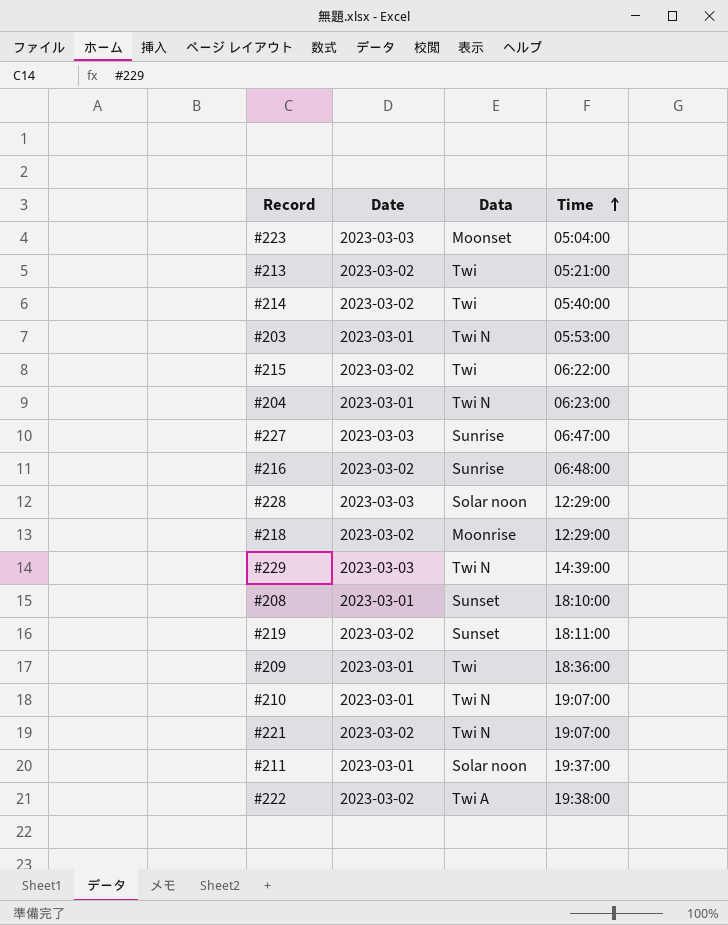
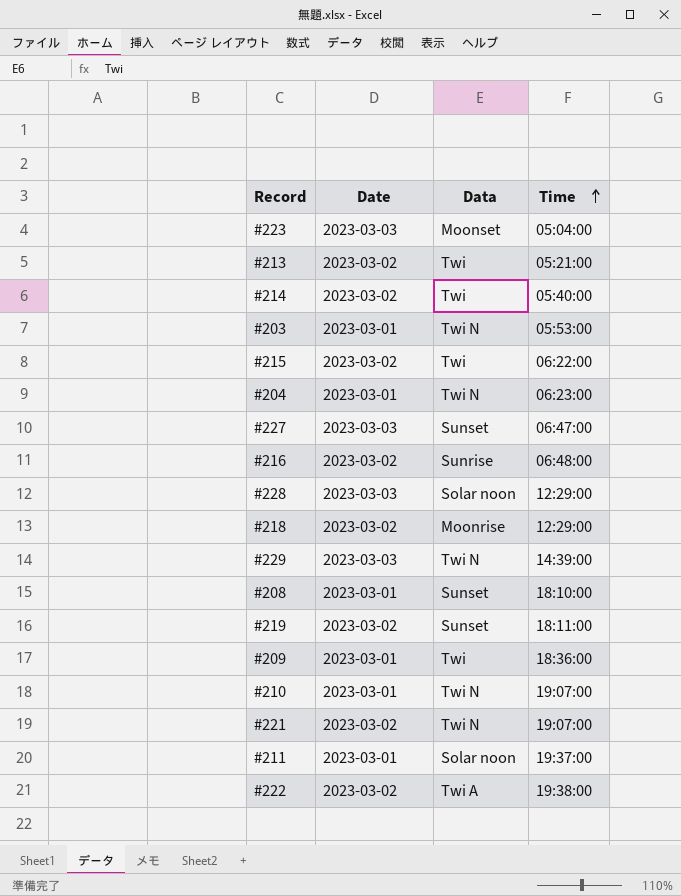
#227 | Data: Sunrise -> Sunset

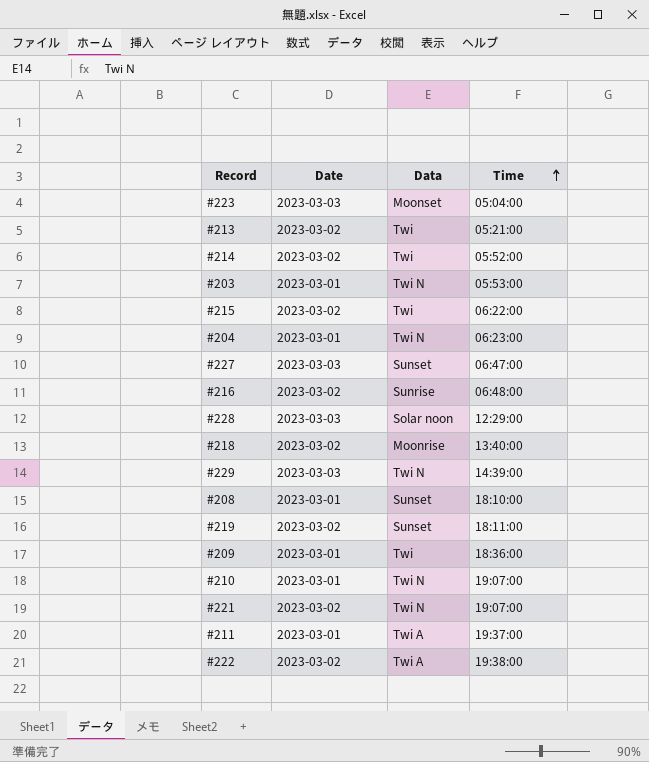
#214 | Time: 05:40:00 -> 05:52:00
#218 | Time: 12:29:00 -> 13:40:00
#211 | Data: Solar noon -> Twi A

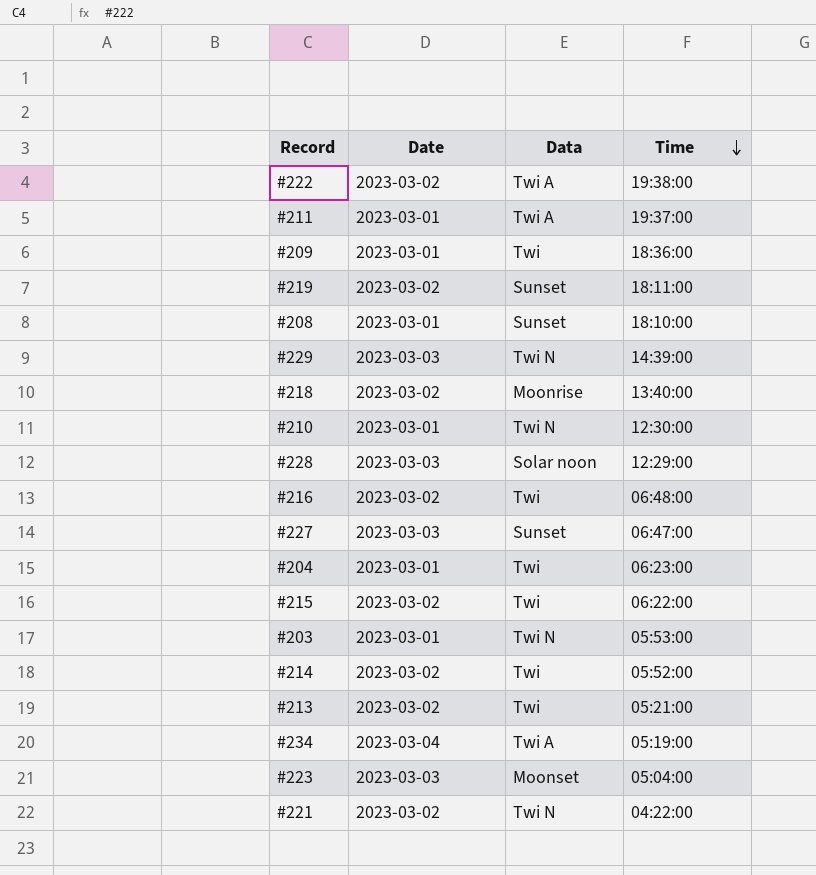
row order: Time ascending -> Time descending
#210 | Time: 19:07:00 -> 12:30:00
#216 | Data: Sunrise -> Twi
#204 | Data: Twi N -> Twi
row #234: none -> 2023-03-04 | Twi A | 05:19:00
#221 | Time: 19:07:00 -> 04:22:00

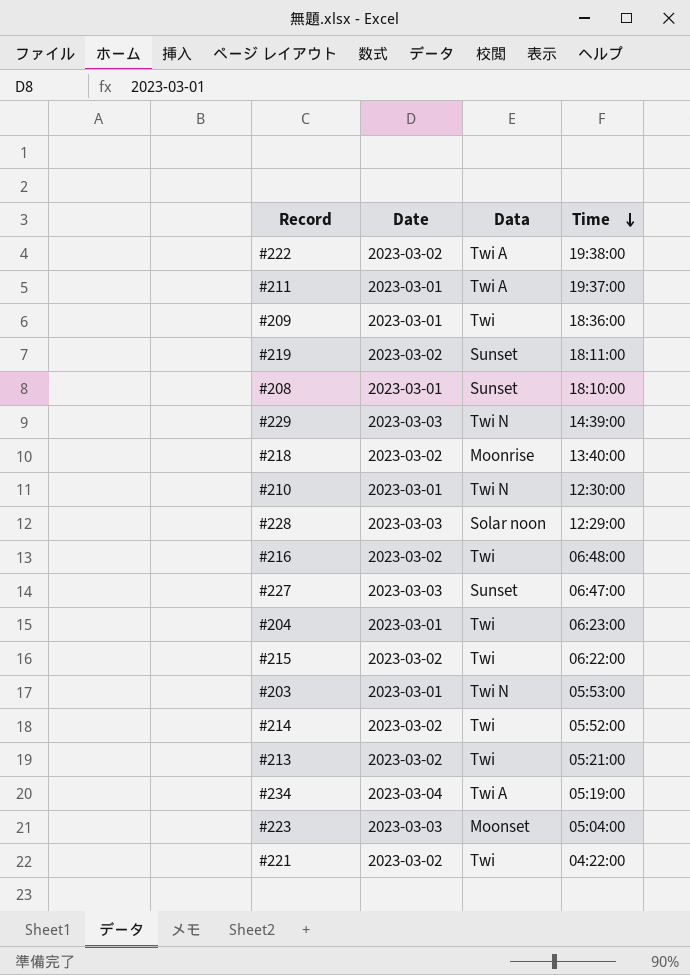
#221 | Data: Twi N -> Twi

